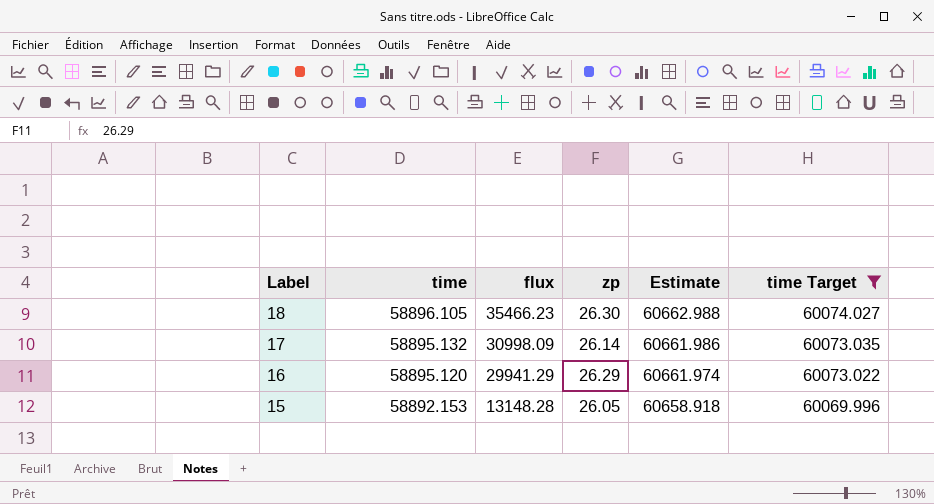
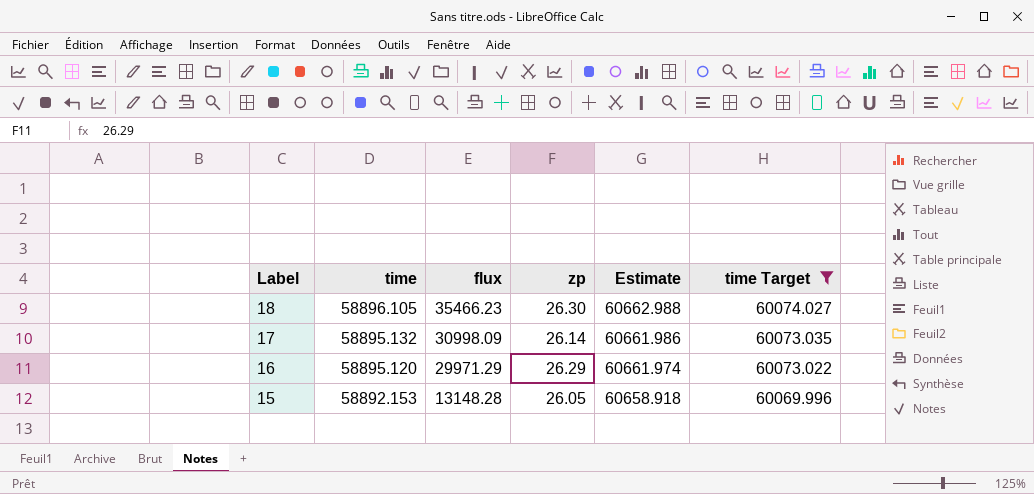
16 | flux: 29941.29 -> 29971.29

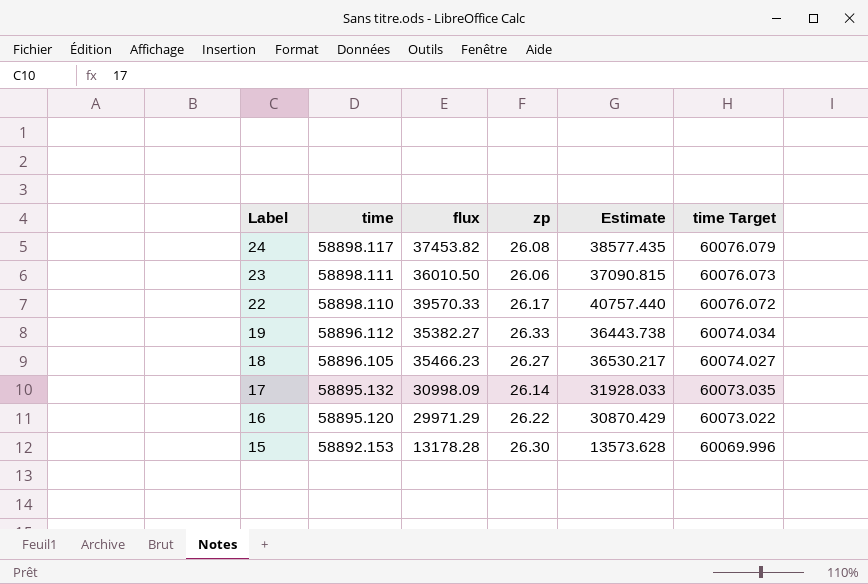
filter: time Target <= 60074.027 -> none
column Estimate | formula: [time] * 1.03 -> [flux] * 1.03
18 | zp: 26.30 -> 26.27
16 | zp: 26.29 -> 26.22
15 | flux: 13148.28 -> 13178.28
15 | zp: 26.05 -> 26.30

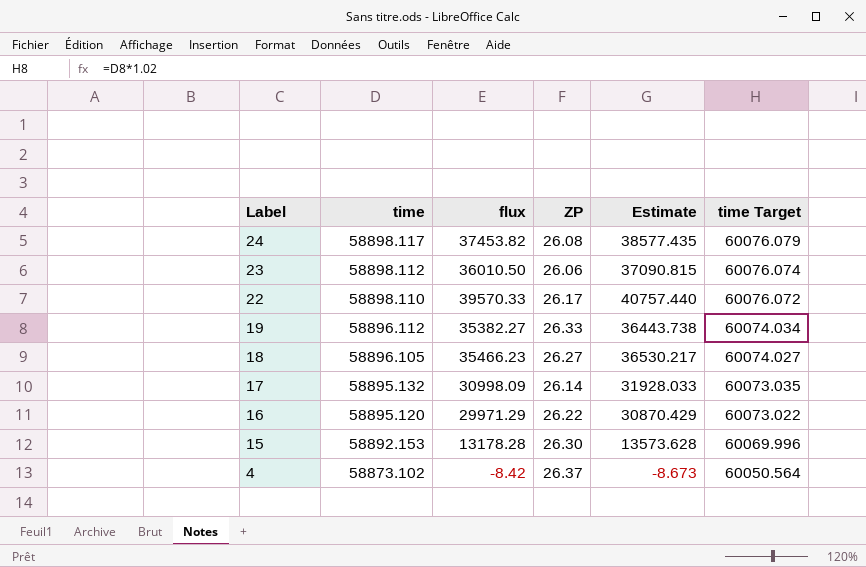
column name: zp -> ZP
23 | time: 58898.111 -> 58898.112
23 | time Target: 60076.073 -> 60076.074
row 4: none -> 58873.102 | -8.42 | 26.37 | -8.673 | 60050.564

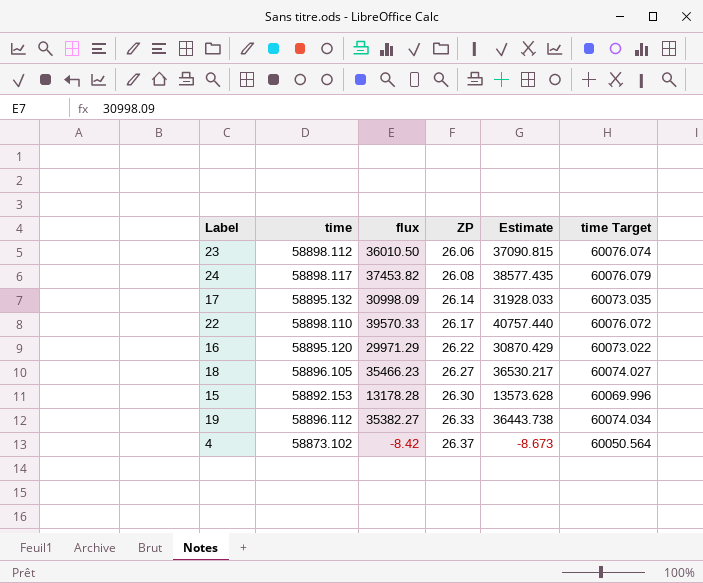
row order: Label descending -> ZP ascending

